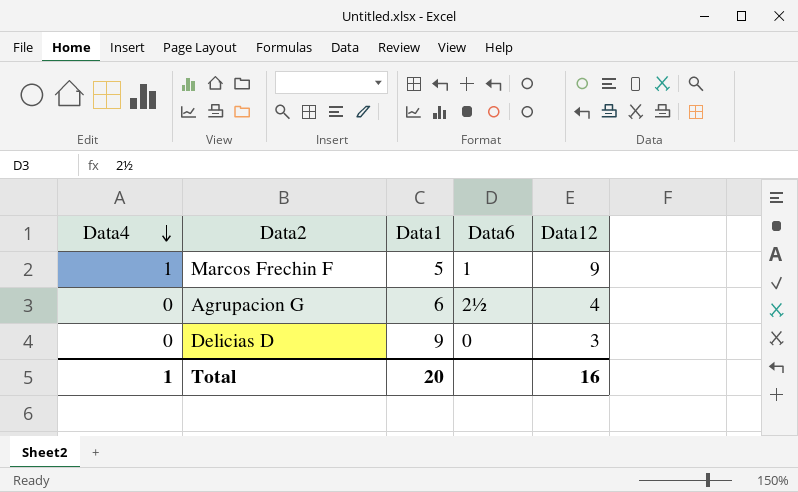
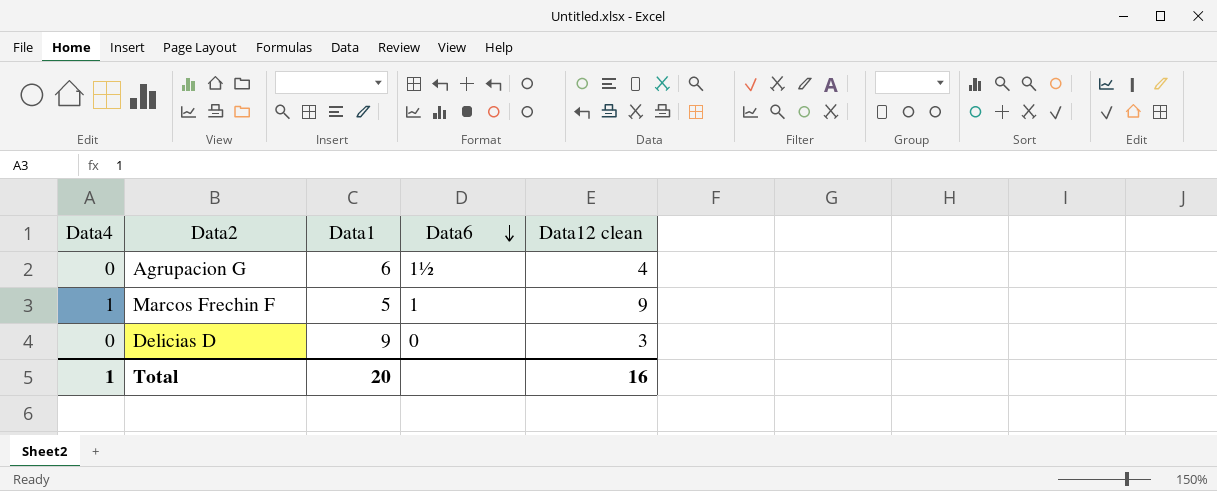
row order: Data4 descending -> Data6 descending
column name: Data12 -> Data12 clean
Agrupacion G | Data6: 2½ -> 1½

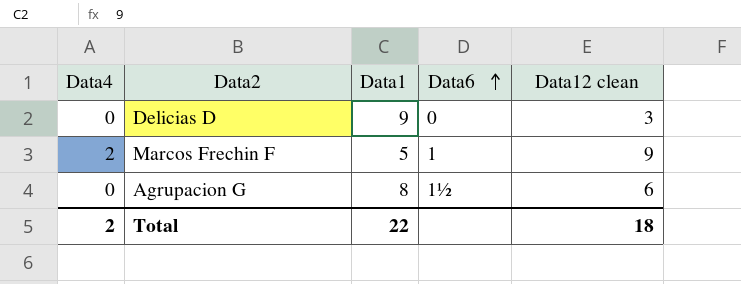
row order: Data6 descending -> Data6 ascending
Marcos Frechin F | Data4: 1 -> 2
Agrupacion G | Data1: 6 -> 8
Agrupacion G | Data12 clean: 4 -> 6
Total | Data4: 1 -> 2
Total | Data1: 20 -> 22
Total | Data12 clean: 16 -> 18

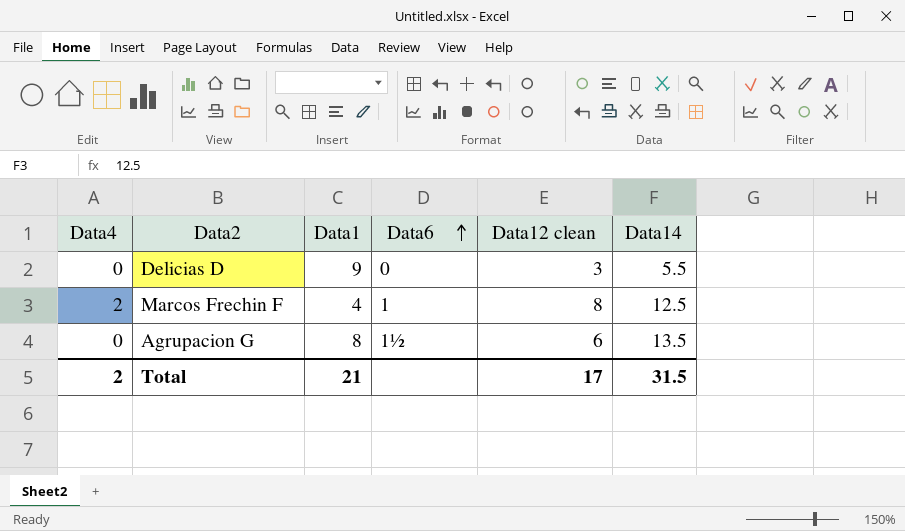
column Data14 | position: none -> 6
Marcos Frechin F | Data1: 5 -> 4
Marcos Frechin F | Data12 clean: 9 -> 8
Total | Data1: 22 -> 21
Total | Data12 clean: 18 -> 17

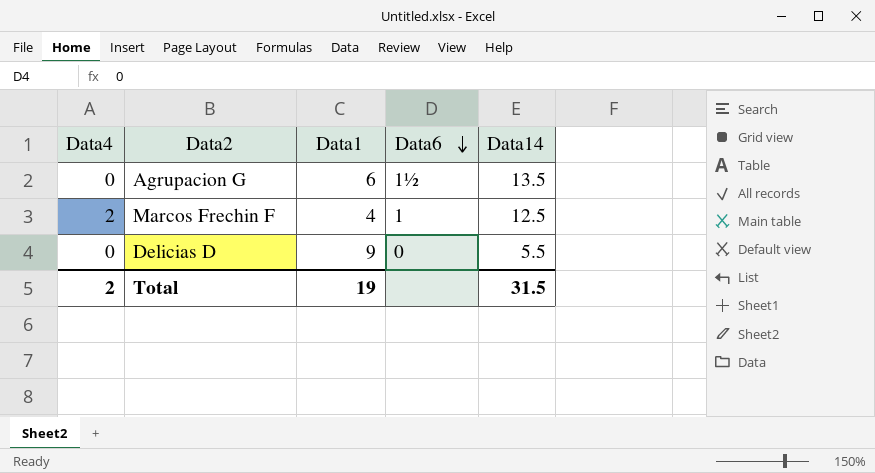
row order: Data6 ascending -> Data6 descending
column Data12 clean | position: 5 -> none
Agrupacion G | Data1: 8 -> 6
Total | Data1: 21 -> 19

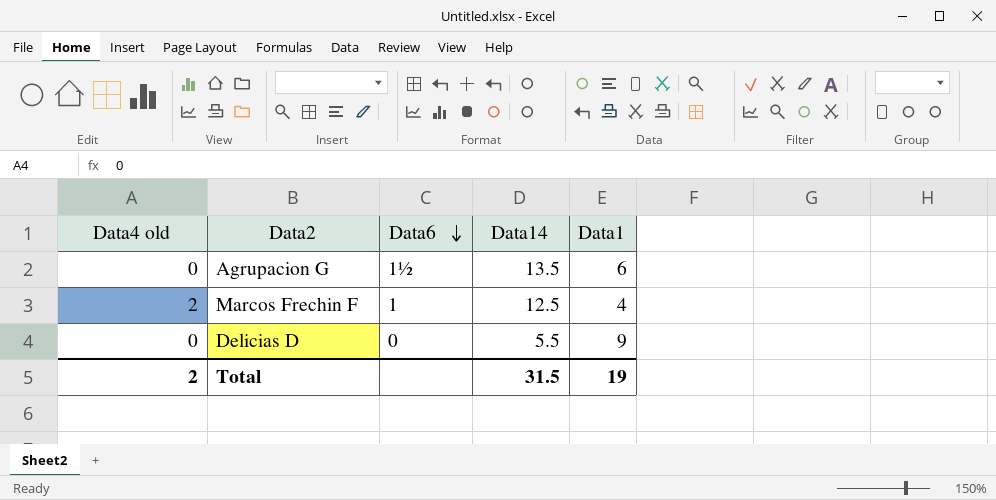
column name: Data4 -> Data4 old
column Data1 | position: 3 -> 5

